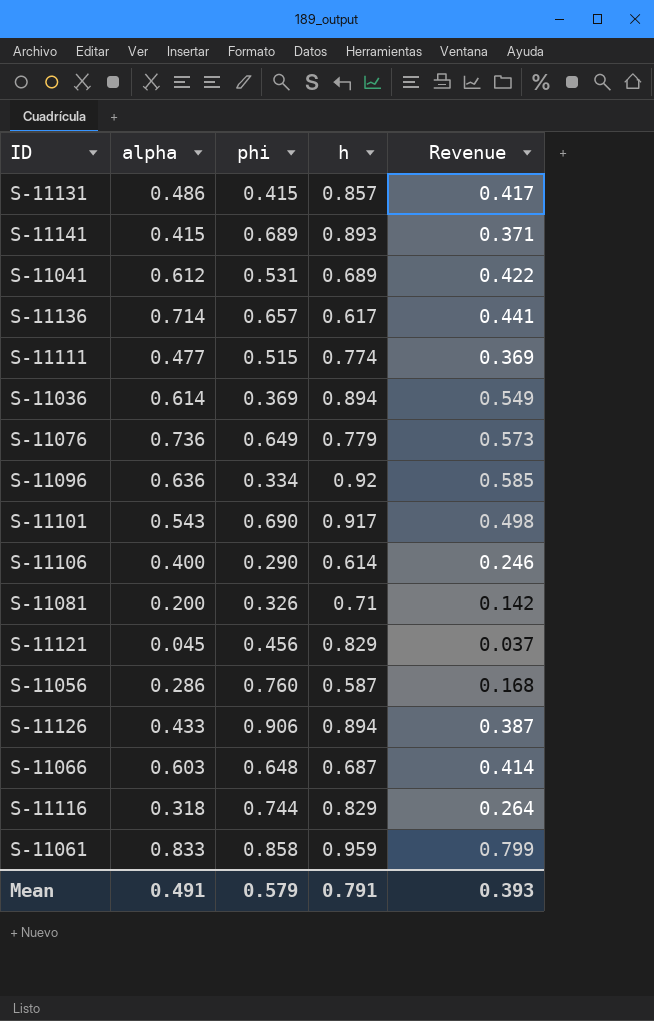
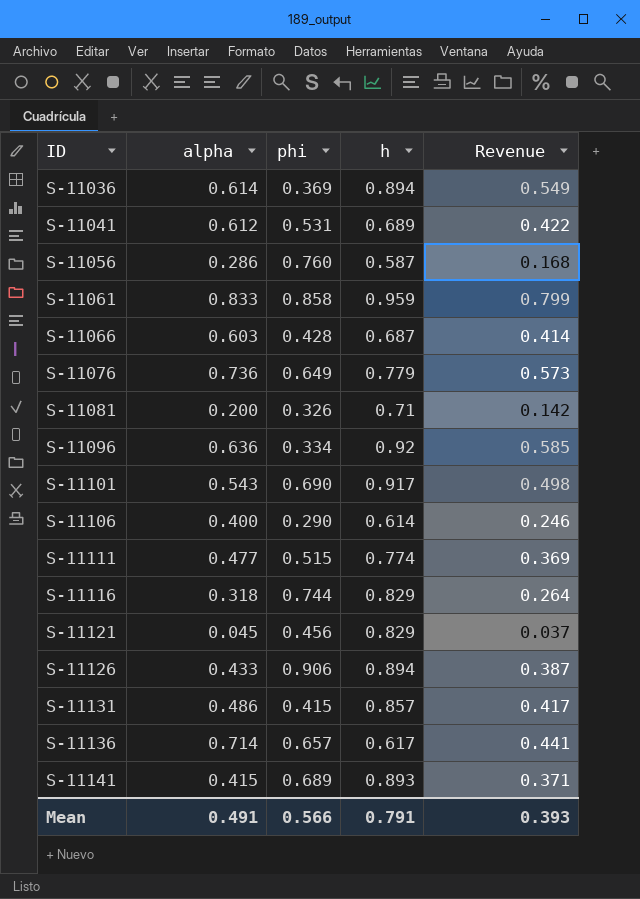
row order: none -> ID ascending
S-11066 | phi: 0.648 -> 0.428
Mean | phi: 0.579 -> 0.566

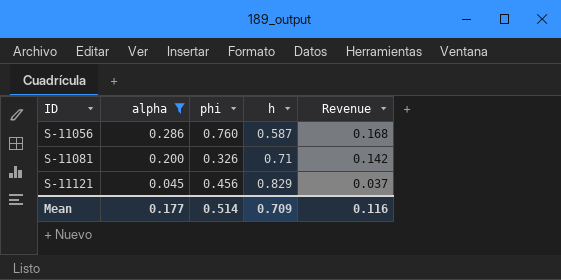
filter: none -> alpha <= 0.286
Mean | alpha: 0.491 -> 0.177
Mean | phi: 0.566 -> 0.514
Mean | h: 0.791 -> 0.709
Mean | Revenue: 0.393 -> 0.116

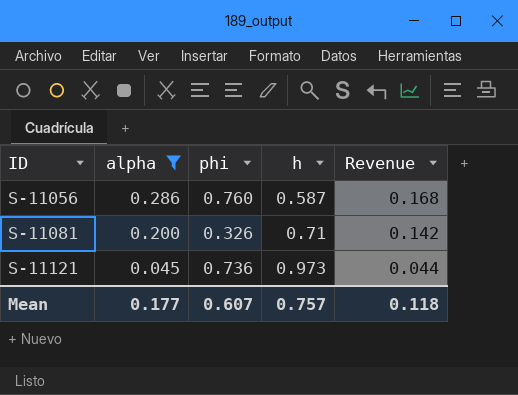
S-11121 | phi: 0.456 -> 0.736
S-11121 | h: 0.829 -> 0.973
S-11121 | Revenue: 0.037 -> 0.044
Mean | phi: 0.514 -> 0.607
Mean | h: 0.709 -> 0.757
Mean | Revenue: 0.116 -> 0.118

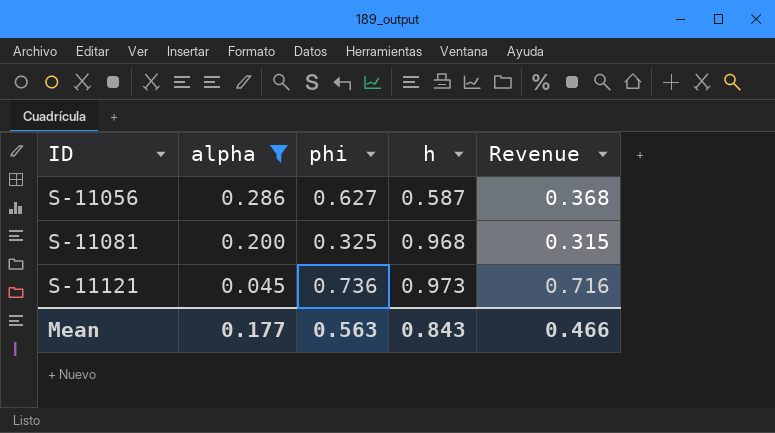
column Revenue | formula: [alpha] * [h] -> [phi] * [h]
S-11056 | phi: 0.760 -> 0.627
S-11081 | phi: 0.326 -> 0.325
S-11081 | h: 0.71 -> 0.968
Mean | phi: 0.607 -> 0.563
Mean | h: 0.757 -> 0.843
Mean | Revenue: 0.118 -> 0.466

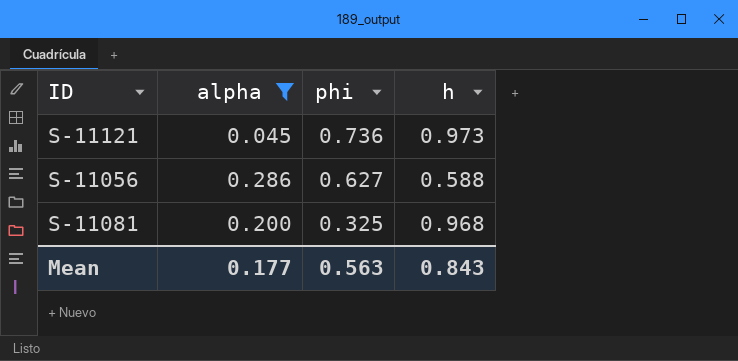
row order: ID ascending -> phi descending
column Revenue | formula: [phi] * [h] -> none
S-11056 | h: 0.587 -> 0.588

